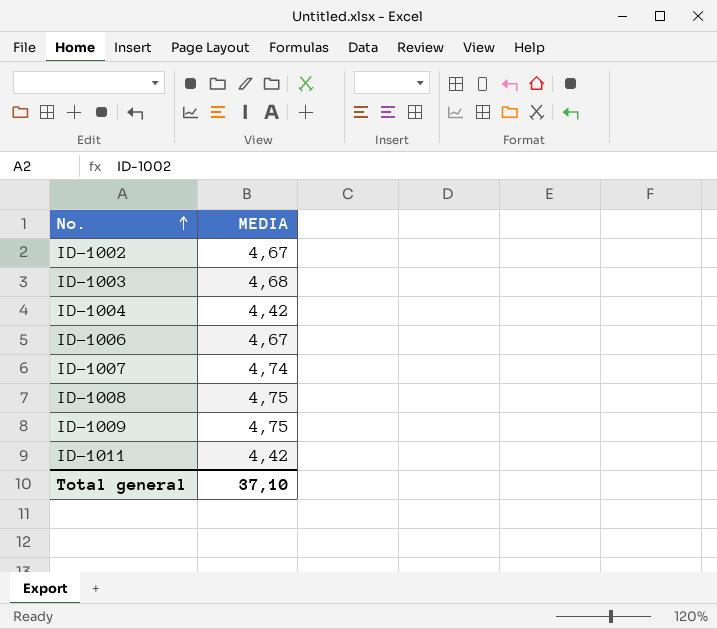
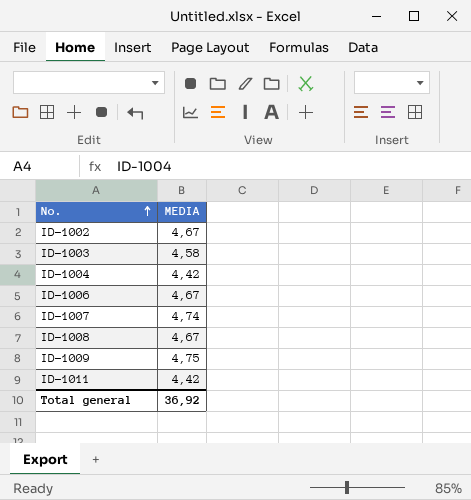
ID-1003 | MEDIA: 4,68 -> 4,58
ID-1008 | MEDIA: 4,75 -> 4,67
Total general | MEDIA: 37,10 -> 36,92

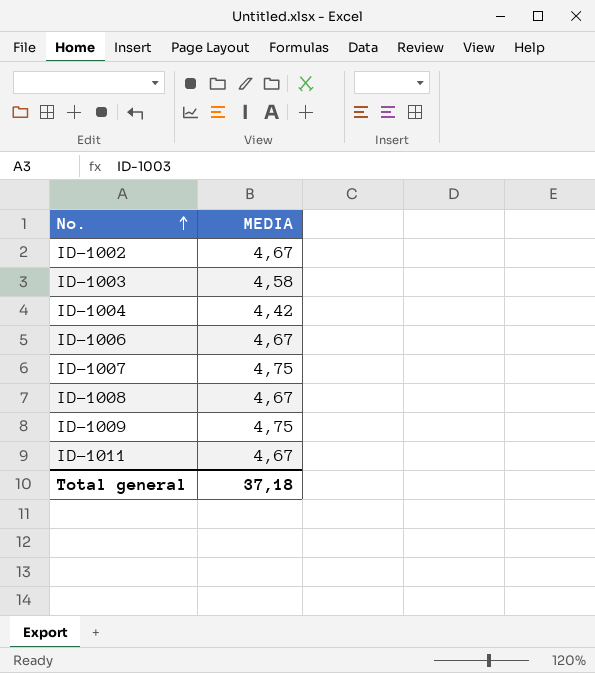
ID-1007 | MEDIA: 4,74 -> 4,75
ID-1011 | MEDIA: 4,42 -> 4,67
Total general | MEDIA: 36,92 -> 37,18

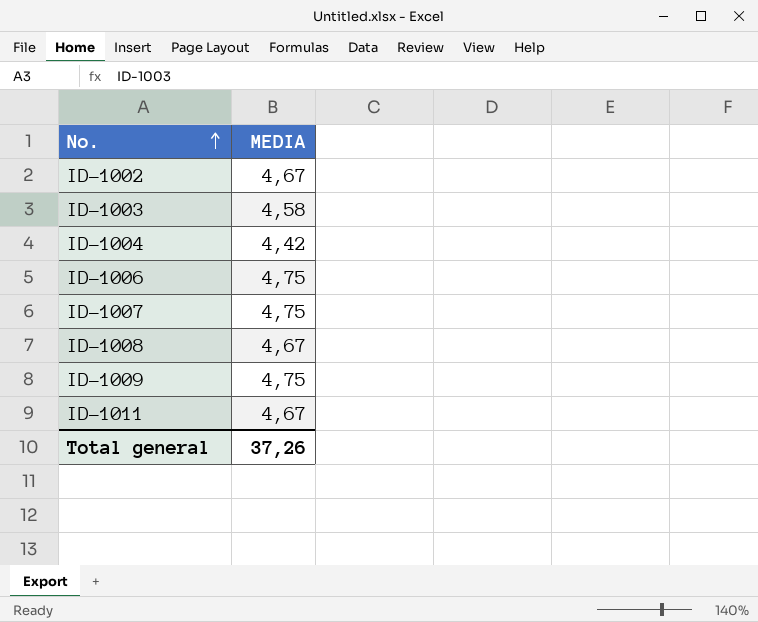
ID-1006 | MEDIA: 4,67 -> 4,75
Total general | MEDIA: 37,18 -> 37,26

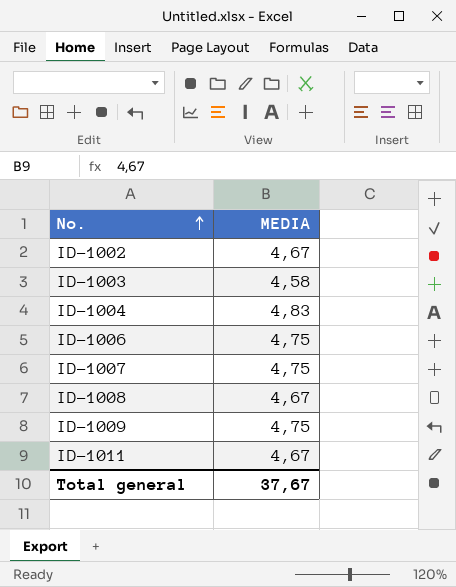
ID-1004 | MEDIA: 4,42 -> 4,83
Total general | MEDIA: 37,26 -> 37,67

